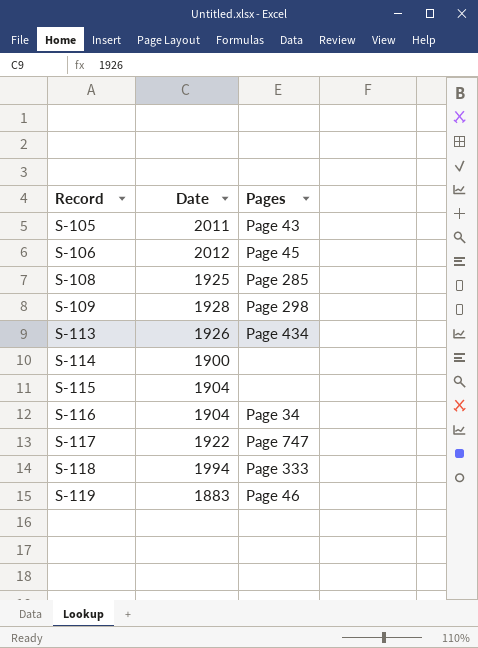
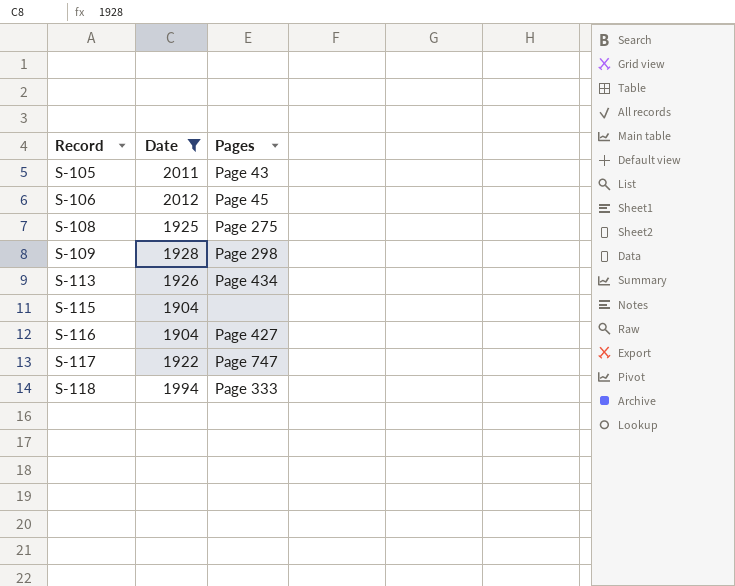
filter: none -> Date >= 1904
S-108 | Pages: Page 285 -> Page 275
S-116 | Pages: Page 34 -> Page 427

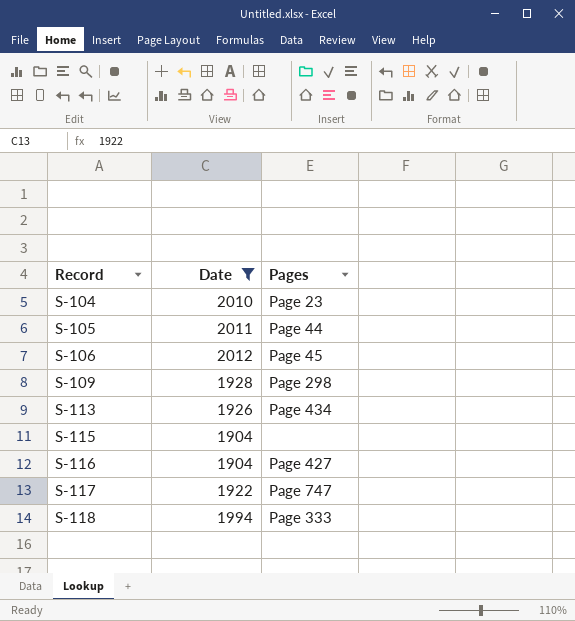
row S-108: 1925 | Page 275 -> none
row S-104: none -> 2010 | Page 23
S-105 | Pages: Page 43 -> Page 44

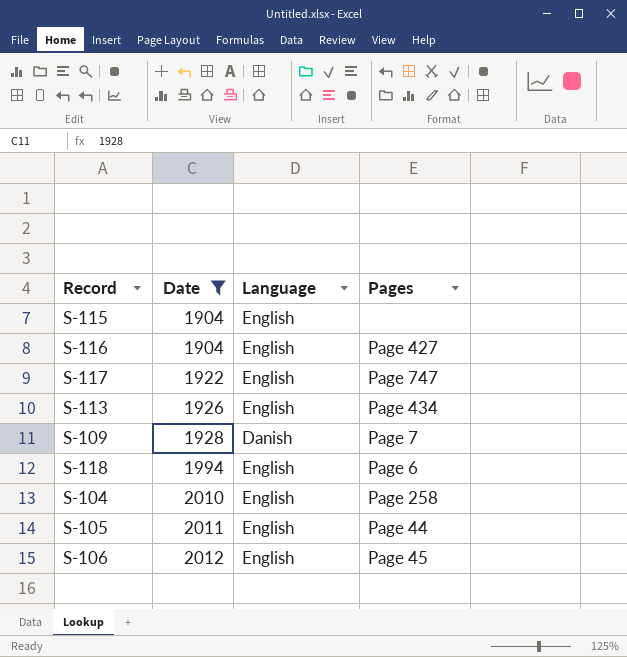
row order: Record ascending -> Date ascending
column Language | position: none -> 3
S-109 | Pages: Page 298 -> Page 7
S-118 | Pages: Page 333 -> Page 6
S-104 | Pages: Page 23 -> Page 258

